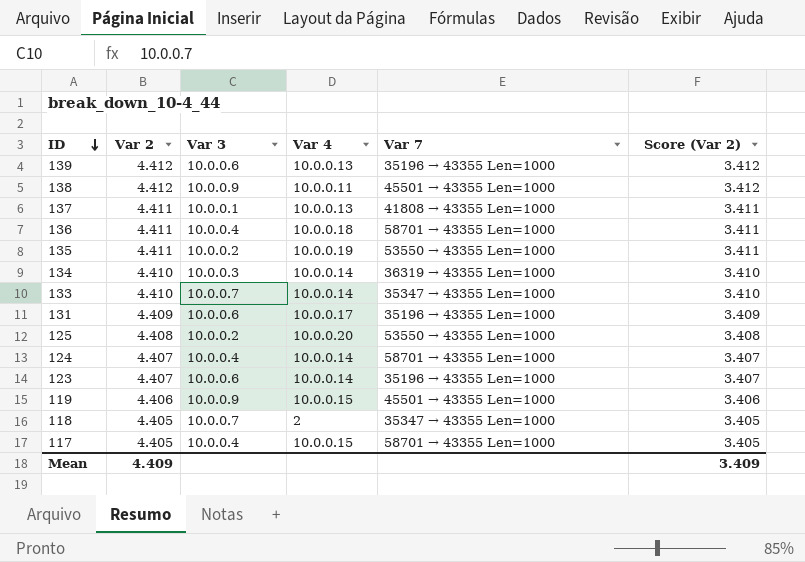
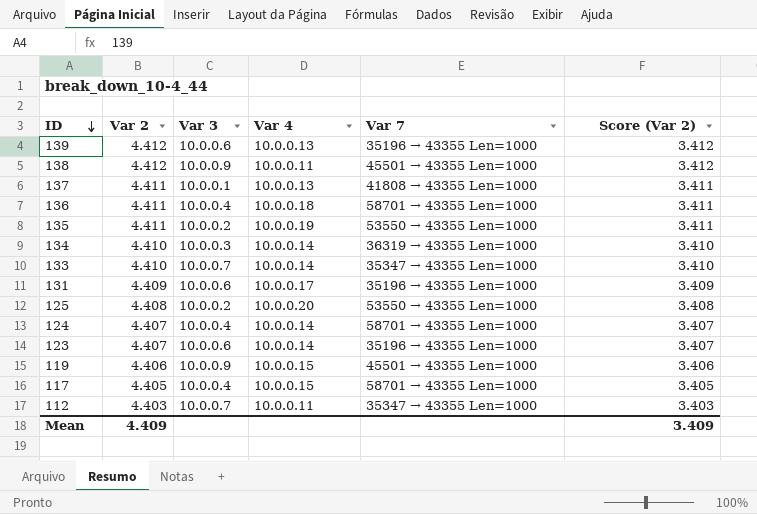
row 118: 4.405 | 10.0.0.7 | 2 | 35347 → 43355 Len=1000 | 3.405 -> none
row 112: none -> 4.403 | 10.0.0.7 | 10.0.0.11 | 35347 → 43355 Len=1000 | 3.403

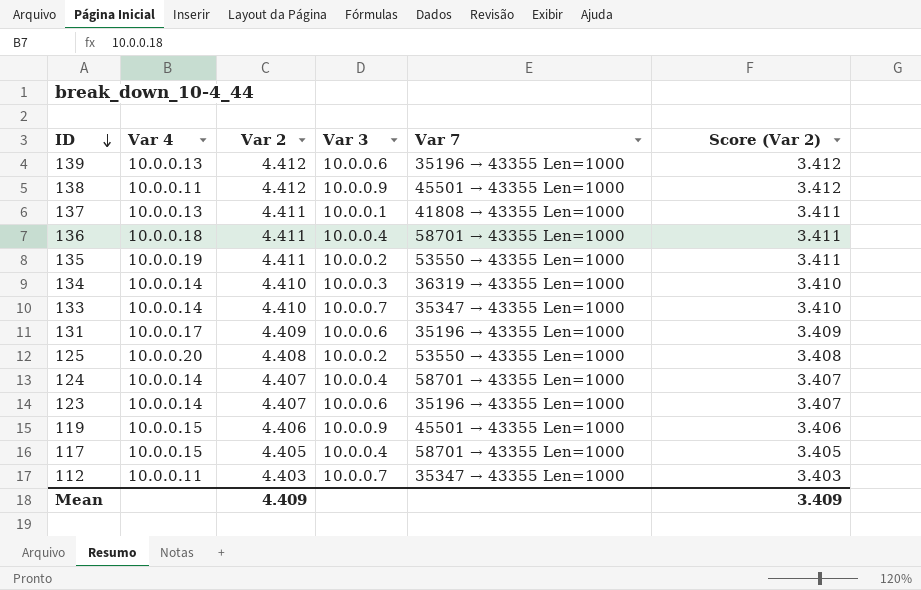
column Var 4 | position: 4 -> 2

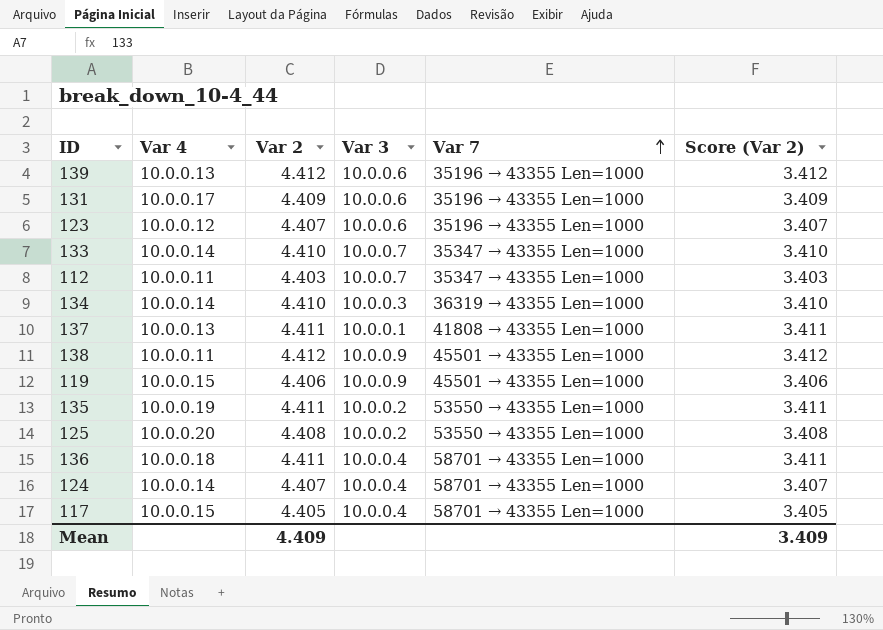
row order: ID descending -> Var 7 ascending
123 | Var 4: 10.0.0.14 -> 10.0.0.12

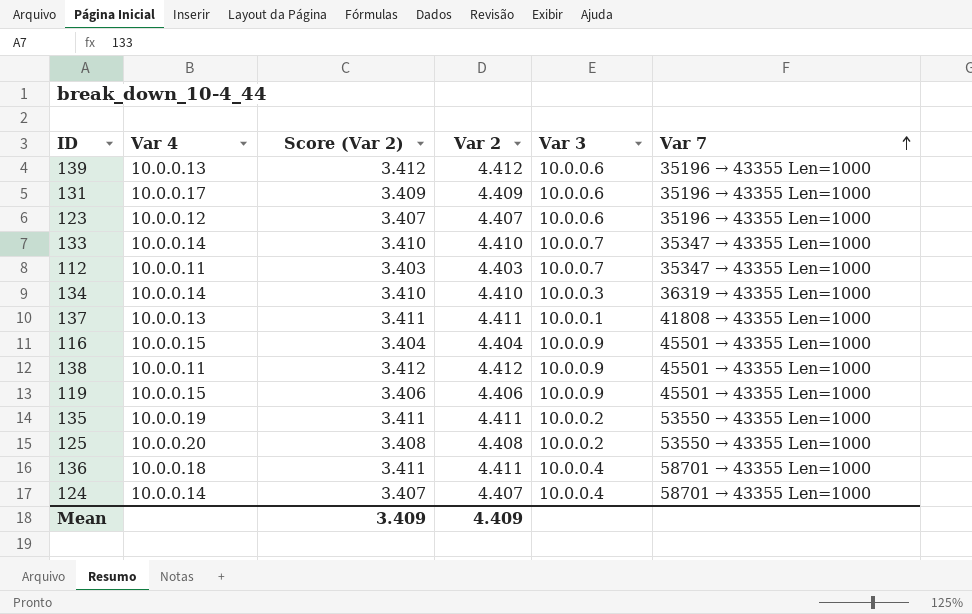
column Score (Var 2) | position: 6 -> 3
row 117: 10.0.0.15 | 4.405 | 10.0.0.4 | 58701 → 43355 Len=1000 | 3.405 -> none
row 116: none -> 10.0.0.15 | 3.404 | 4.404 | 10.0.0.9 | 45501 → 43355 Len=1000

